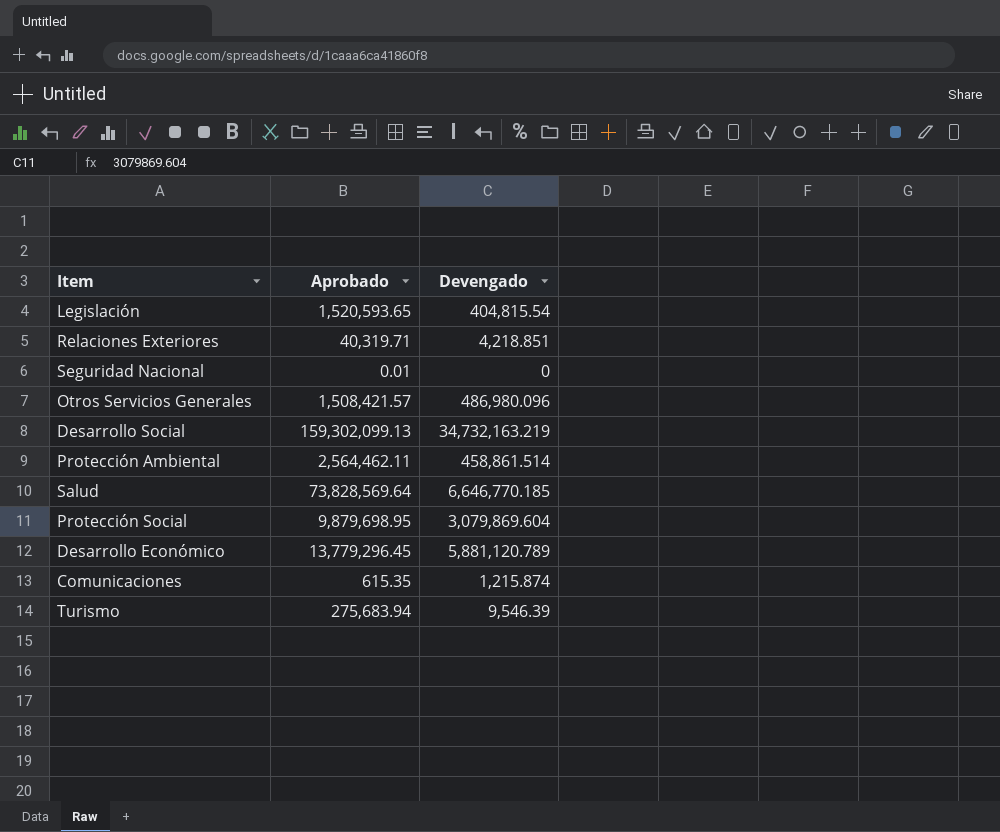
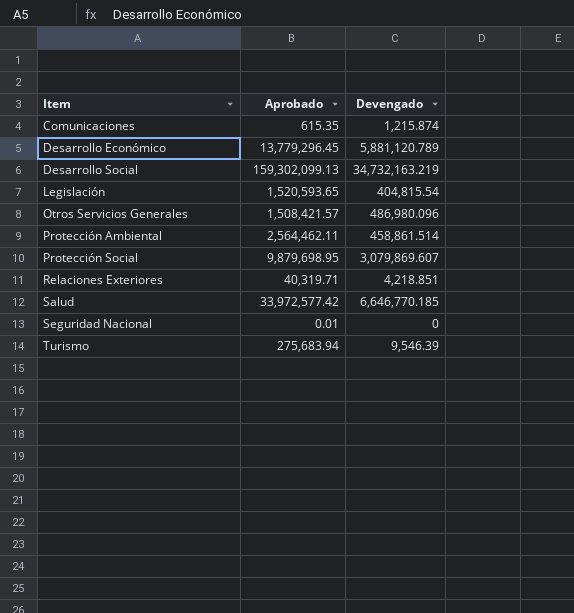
row order: none -> Item ascending
Protección Social | Devengado: 3,079,869.604 -> 3,079,869.607
Salud | Aprobado: 73,828,569.64 -> 33,972,577.42

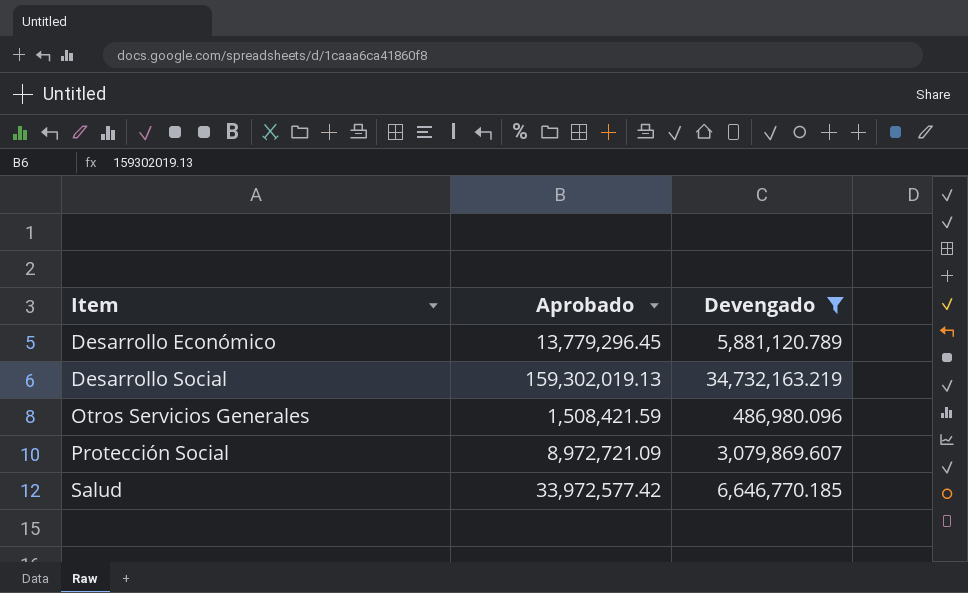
filter: none -> Devengado >= 486,980.096
Desarrollo Social | Aprobado: 159,302,099.13 -> 159,302,019.13
Otros Servicios Generales | Aprobado: 1,508,421.57 -> 1,508,421.59
Protección Social | Aprobado: 9,879,698.95 -> 8,972,721.09

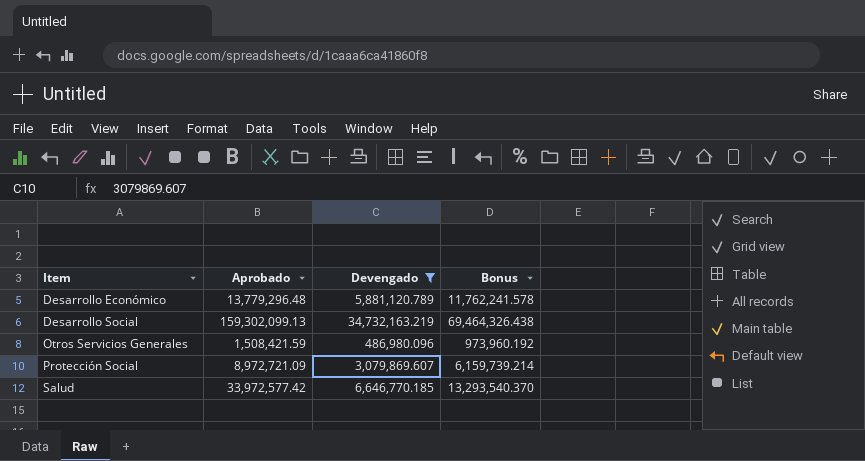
column Bonus | formula: none -> [Devengado] * 2
Desarrollo Económico | Aprobado: 13,779,296.45 -> 13,779,296.48
Desarrollo Social | Aprobado: 159,302,019.13 -> 159,302,099.13

